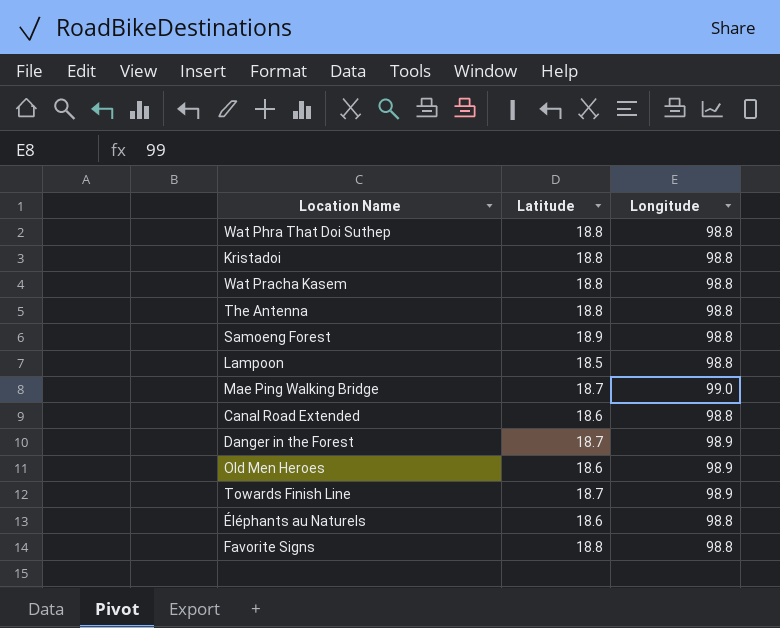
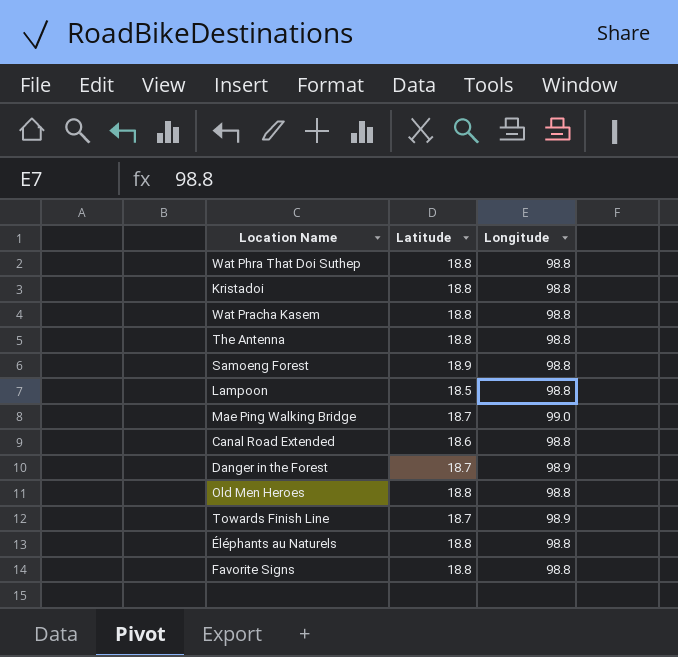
Old Men Heroes | Latitude: 18.6 -> 18.8
Old Men Heroes | Longitude: 98.9 -> 98.8
Éléphants au Naturels | Latitude: 18.6 -> 18.8

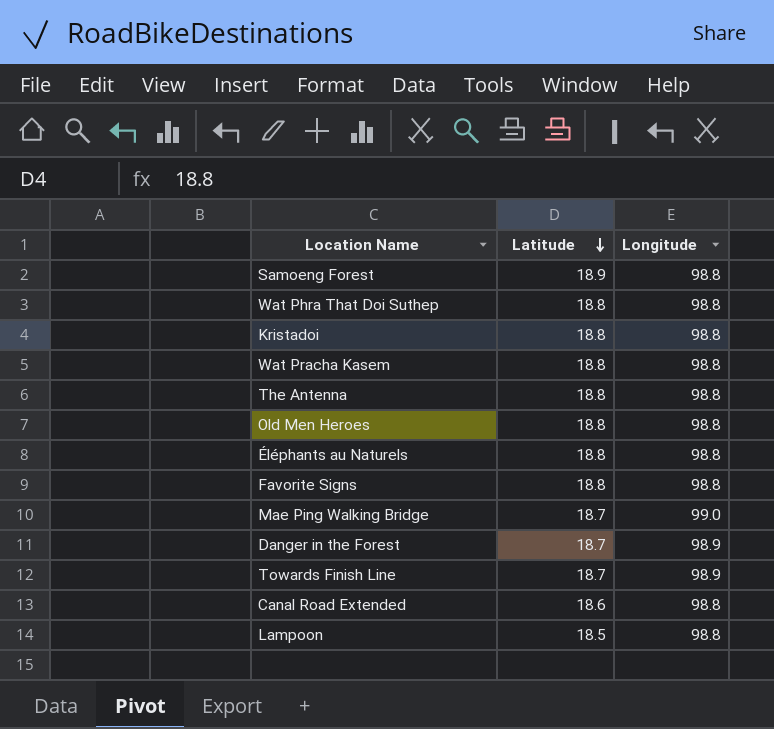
row order: none -> Latitude descending

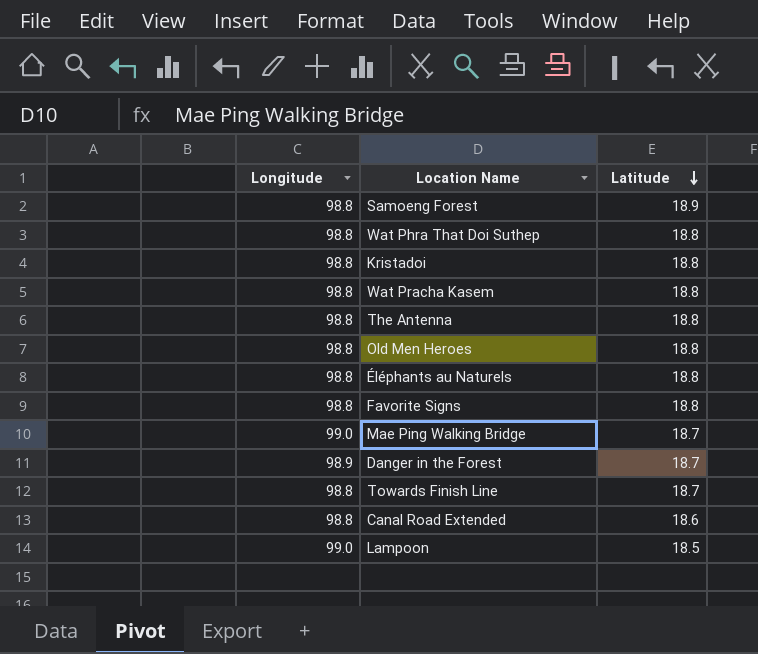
column Longitude | position: 3 -> 1
Towards Finish Line | Longitude: 98.9 -> 98.8
Lampoon | Longitude: 98.8 -> 99.0

